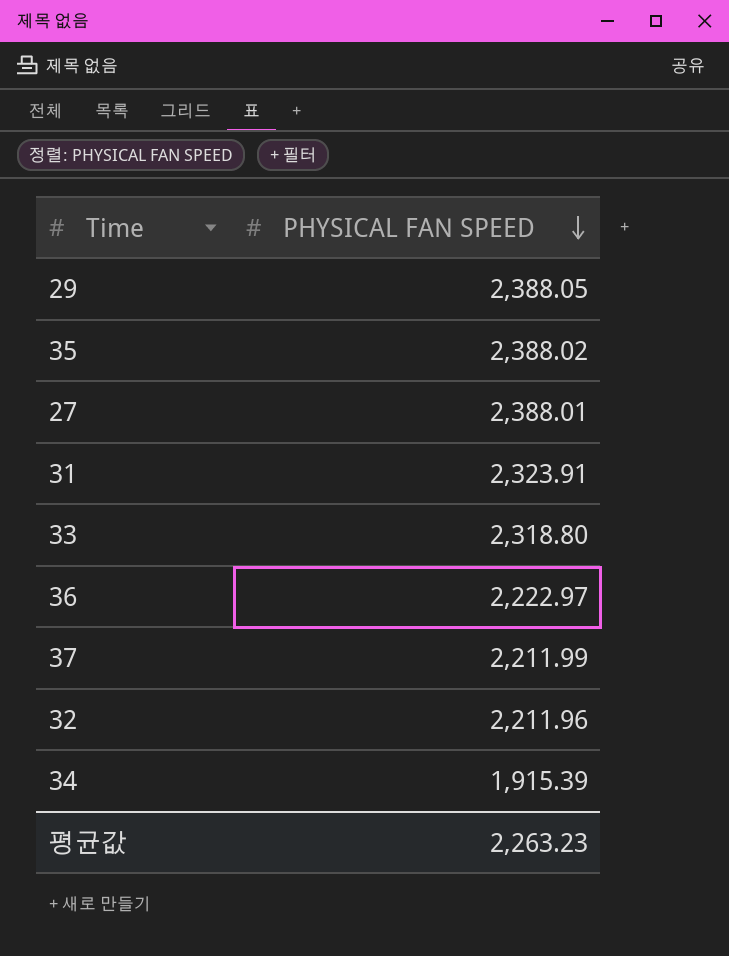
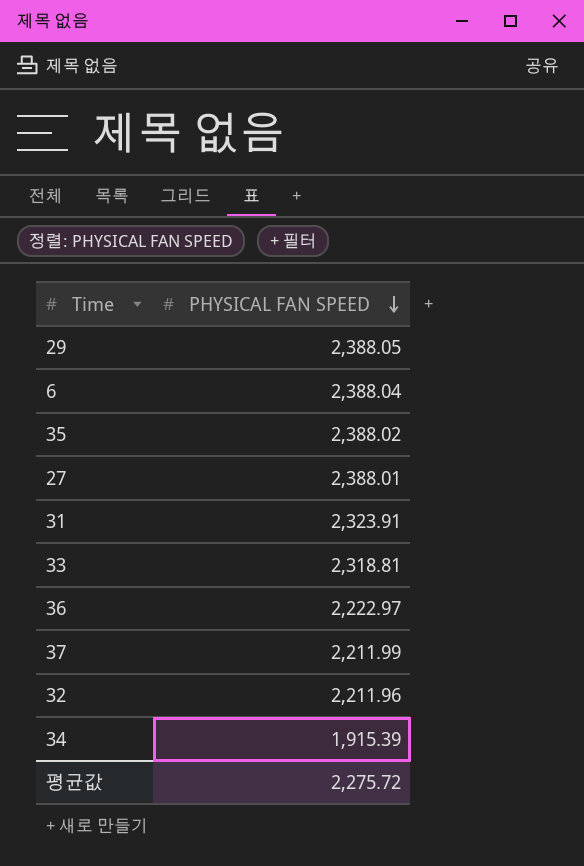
row 6: none -> 2,388.04
33 | PHYSICAL FAN SPEED: 2,318.80 -> 2,318.81
평균값 | PHYSICAL FAN SPEED: 2,263.23 -> 2,275.72

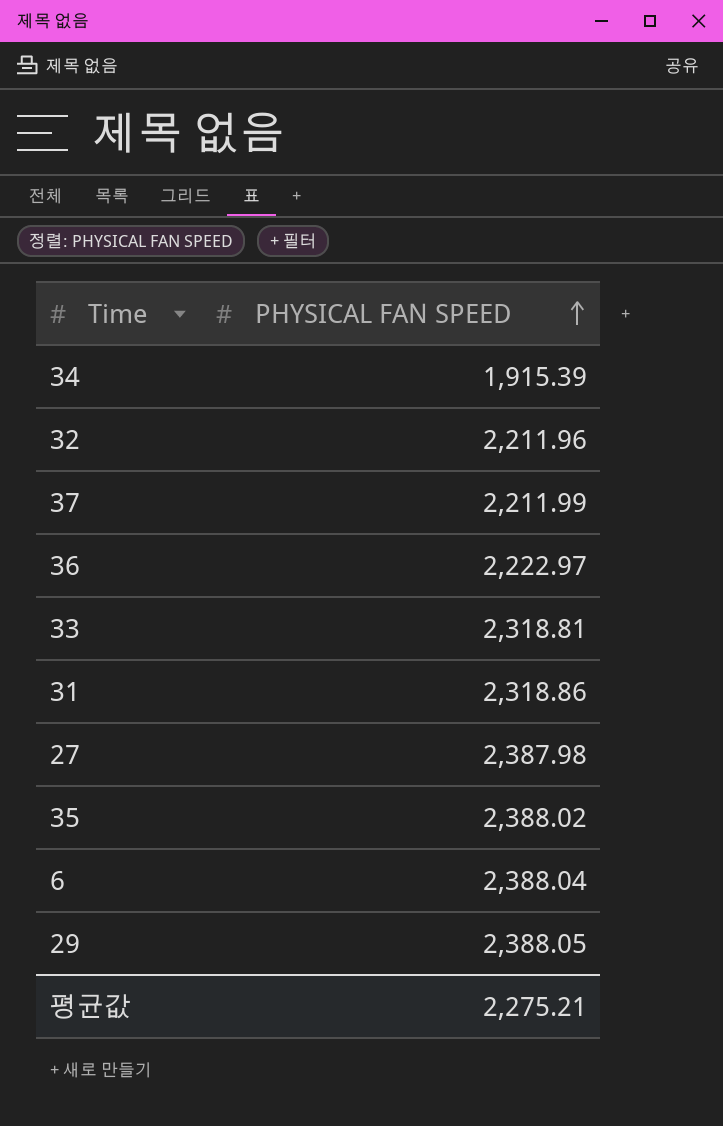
row order: PHYSICAL FAN SPEED descending -> PHYSICAL FAN SPEED ascending
31 | PHYSICAL FAN SPEED: 2,323.91 -> 2,318.86
27 | PHYSICAL FAN SPEED: 2,388.01 -> 2,387.98
평균값 | PHYSICAL FAN SPEED: 2,275.72 -> 2,275.21

